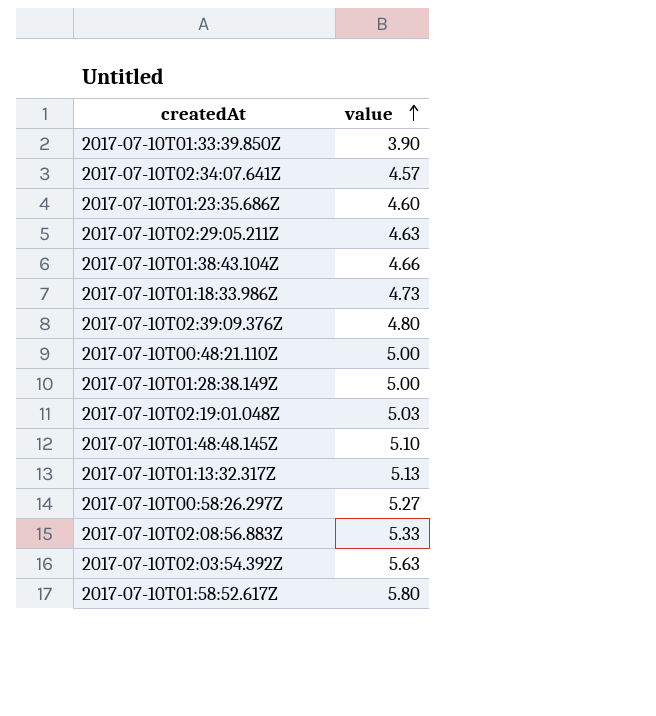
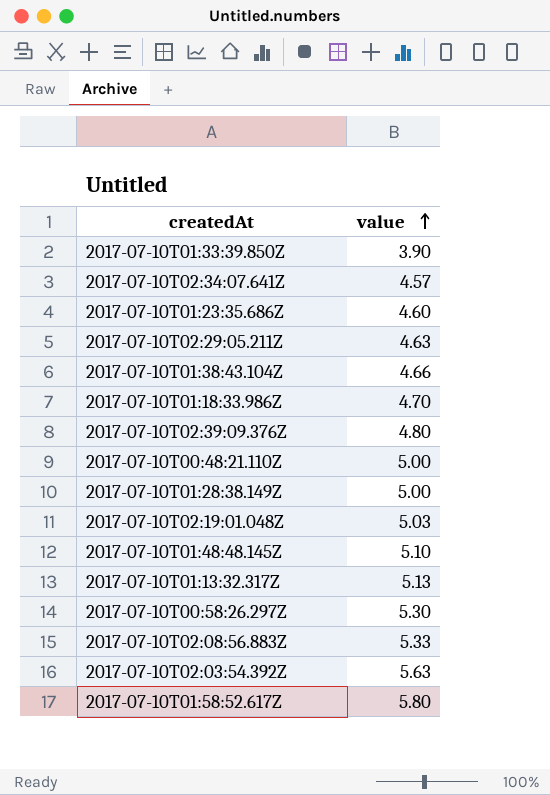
2017-07-10T01:18:33.986Z | value: 4.73 -> 4.70
2017-07-10T00:58:26.297Z | value: 5.27 -> 5.30

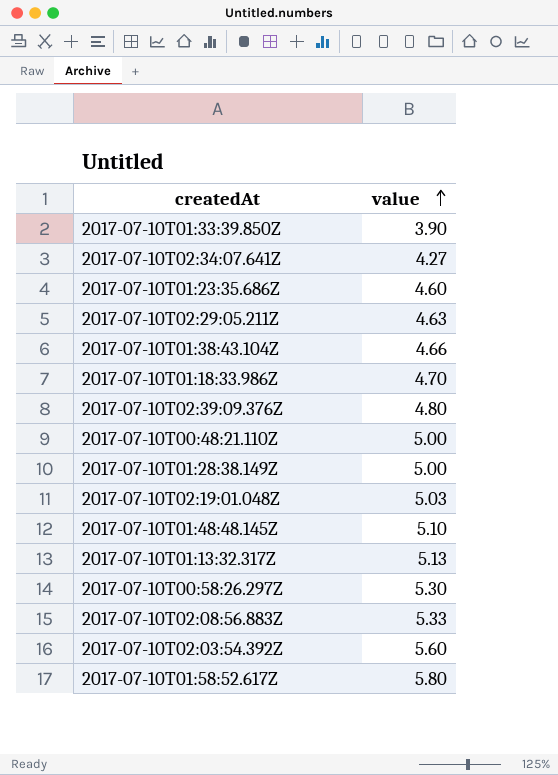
2017-07-10T02:34:07.641Z | value: 4.57 -> 4.27
2017-07-10T02:03:54.392Z | value: 5.63 -> 5.60

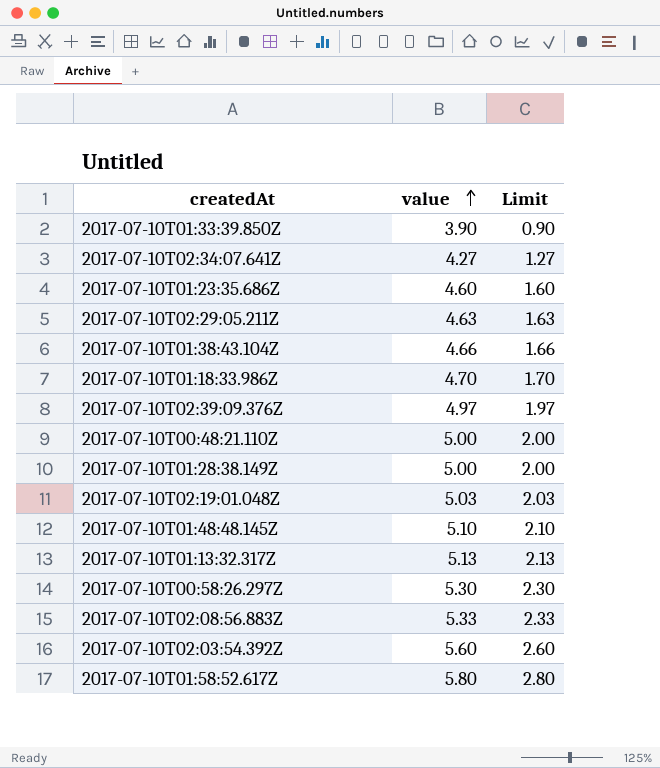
column Limit | formula: none -> [value] - 3
2017-07-10T02:39:09.376Z | value: 4.80 -> 4.97

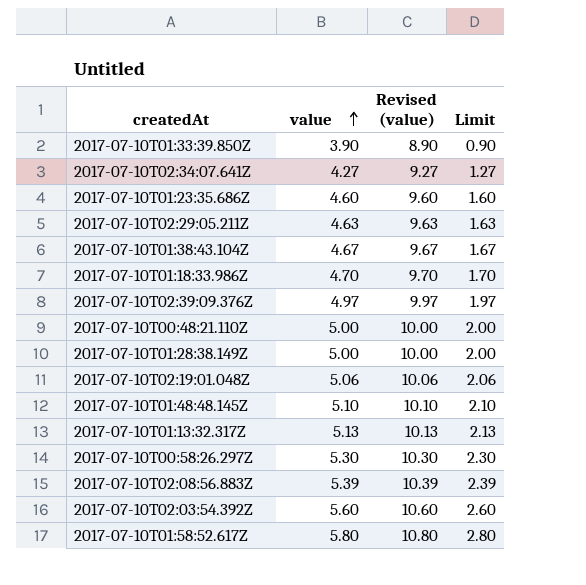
column Revised (value) | formula: none -> [value] + 5
2017-07-10T01:38:43.104Z | value: 4.66 -> 4.67
2017-07-10T01:38:43.104Z | Limit: 1.66 -> 1.67
2017-07-10T02:19:01.048Z | value: 5.03 -> 5.06
2017-07-10T02:19:01.048Z | Limit: 2.03 -> 2.06
2017-07-10T02:08:56.883Z | value: 5.33 -> 5.39
2017-07-10T02:08:56.883Z | Limit: 2.33 -> 2.39

